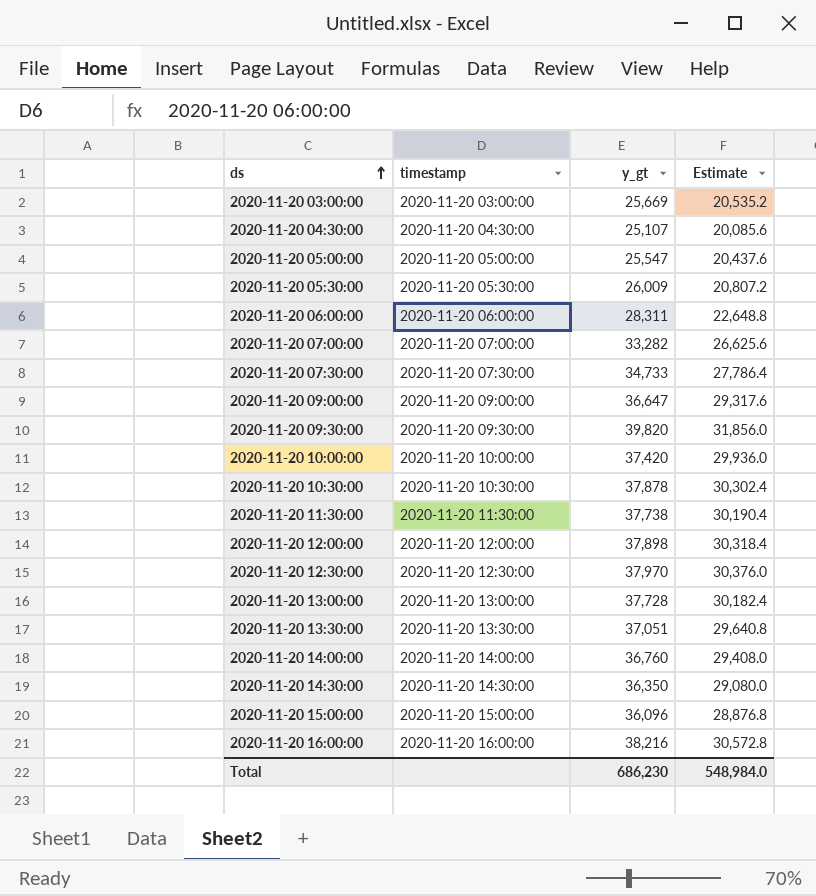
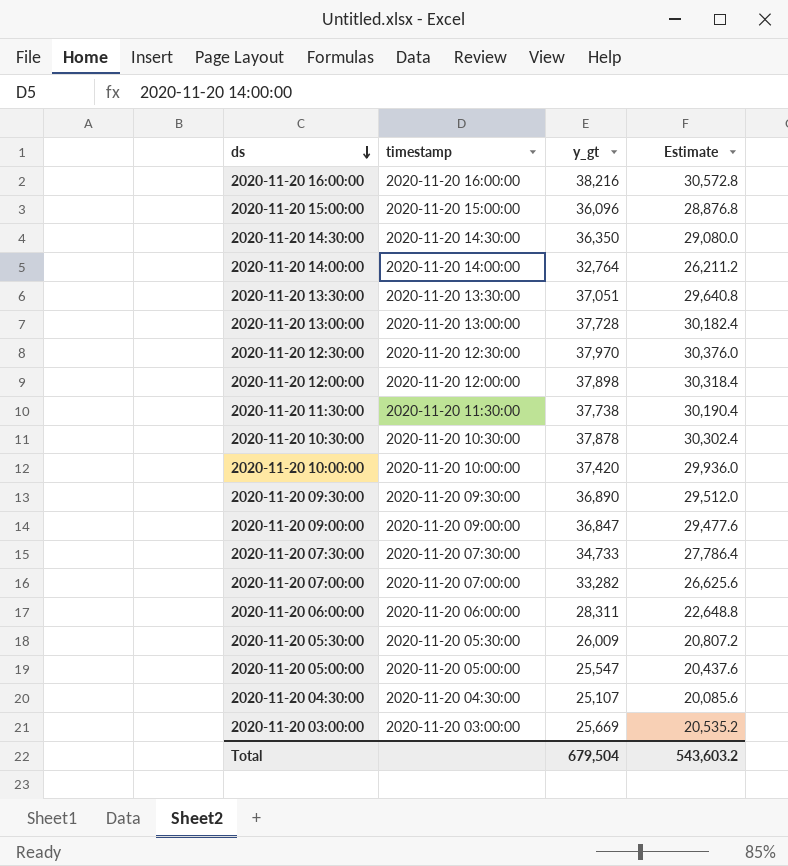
row order: ds ascending -> ds descending
2020-11-20 14:00:00 | y_gt: 36,760 -> 32,764
2020-11-20 14:00:00 | Estimate: 29,408.0 -> 26,211.2
2020-11-20 09:30:00 | y_gt: 39,820 -> 36,890
2020-11-20 09:30:00 | Estimate: 31,856.0 -> 29,512.0
2020-11-20 09:00:00 | y_gt: 36,647 -> 36,847
2020-11-20 09:00:00 | Estimate: 29,317.6 -> 29,477.6
Total | y_gt: 686,230 -> 679,504
Total | Estimate: 548,984.0 -> 543,603.2

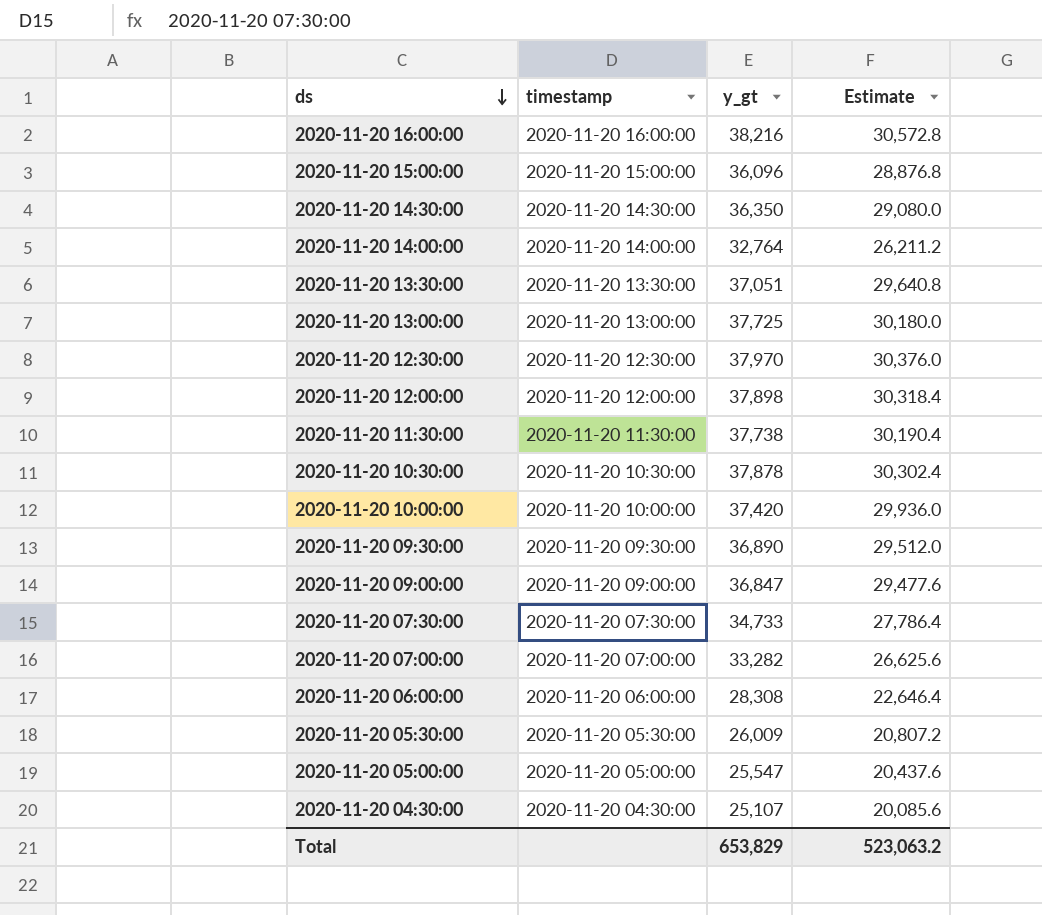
row 2020-11-20 03:00:00: 2020-11-20 03:00:00 | 25,669 | 20,535.2 -> none
2020-11-20 13:00:00 | y_gt: 37,728 -> 37,725
2020-11-20 13:00:00 | Estimate: 30,182.4 -> 30,180.0
2020-11-20 06:00:00 | y_gt: 28,311 -> 28,308
2020-11-20 06:00:00 | Estimate: 22,648.8 -> 22,646.4
Total | y_gt: 679,504 -> 653,829
Total | Estimate: 543,603.2 -> 523,063.2

